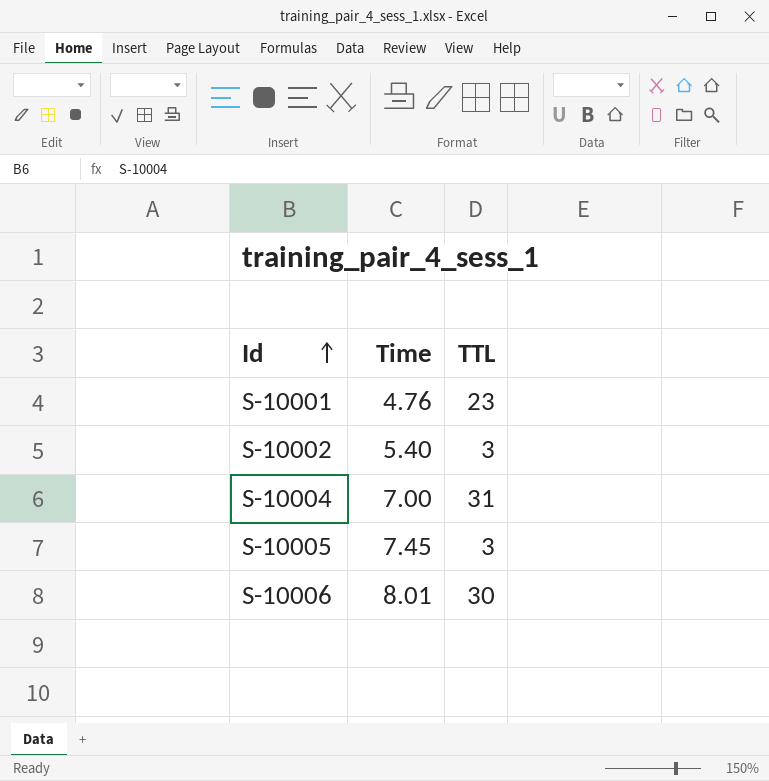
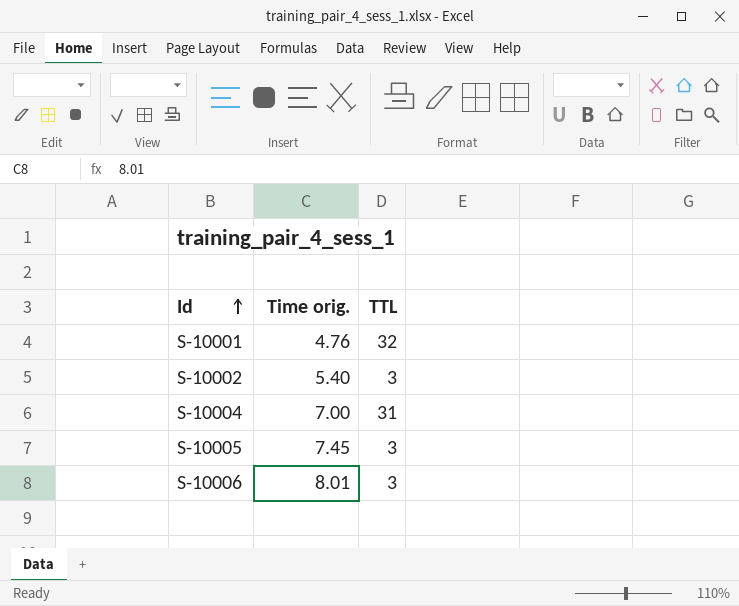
column name: Time -> Time orig.
S-10001 | TTL: 23 -> 32
S-10006 | TTL: 30 -> 3

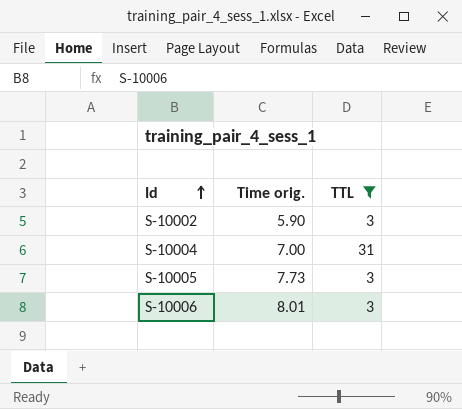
filter: none -> TTL != 32
S-10002 | Time orig.: 5.40 -> 5.90
S-10005 | Time orig.: 7.45 -> 7.73

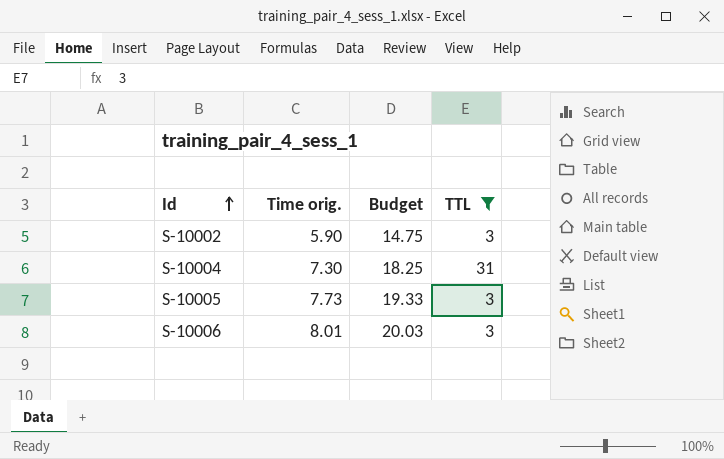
column Budget | formula: none -> [Time orig.] * 2.5
S-10004 | Time orig.: 7.00 -> 7.30

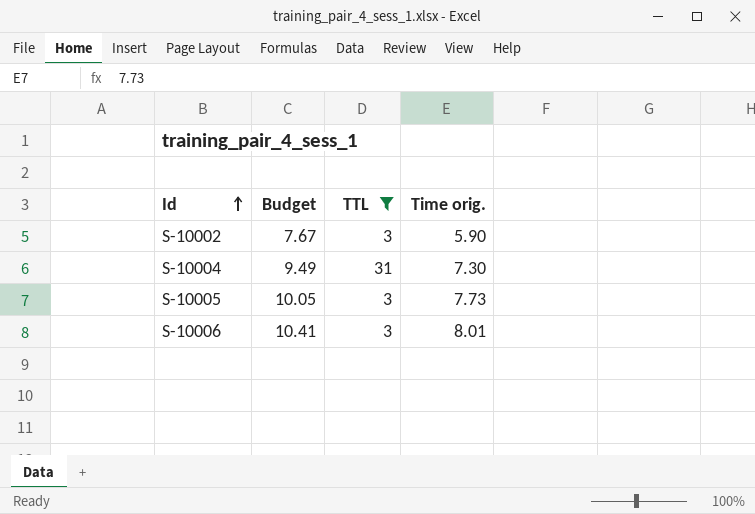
column Budget | formula: [Time orig.] * 2.5 -> [Time orig.] * 1.3
column Time orig. | position: 2 -> 4

